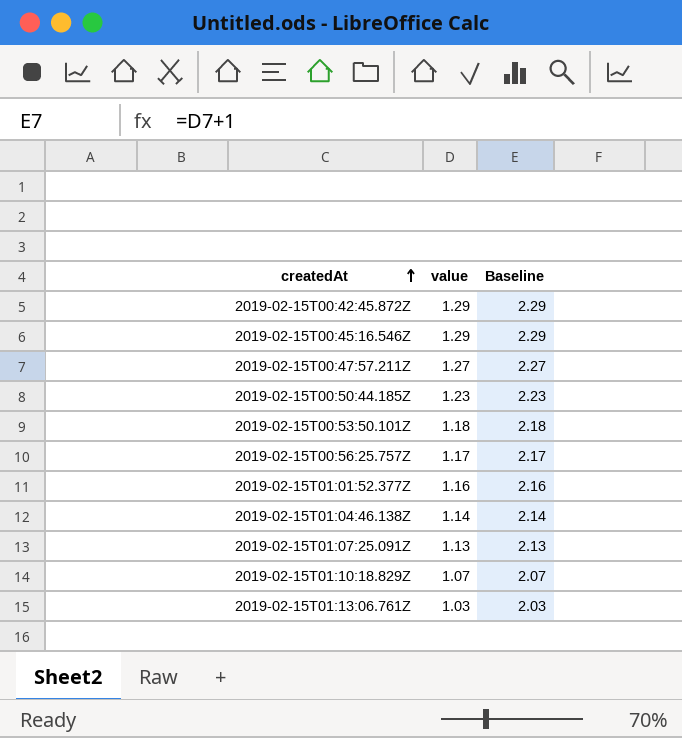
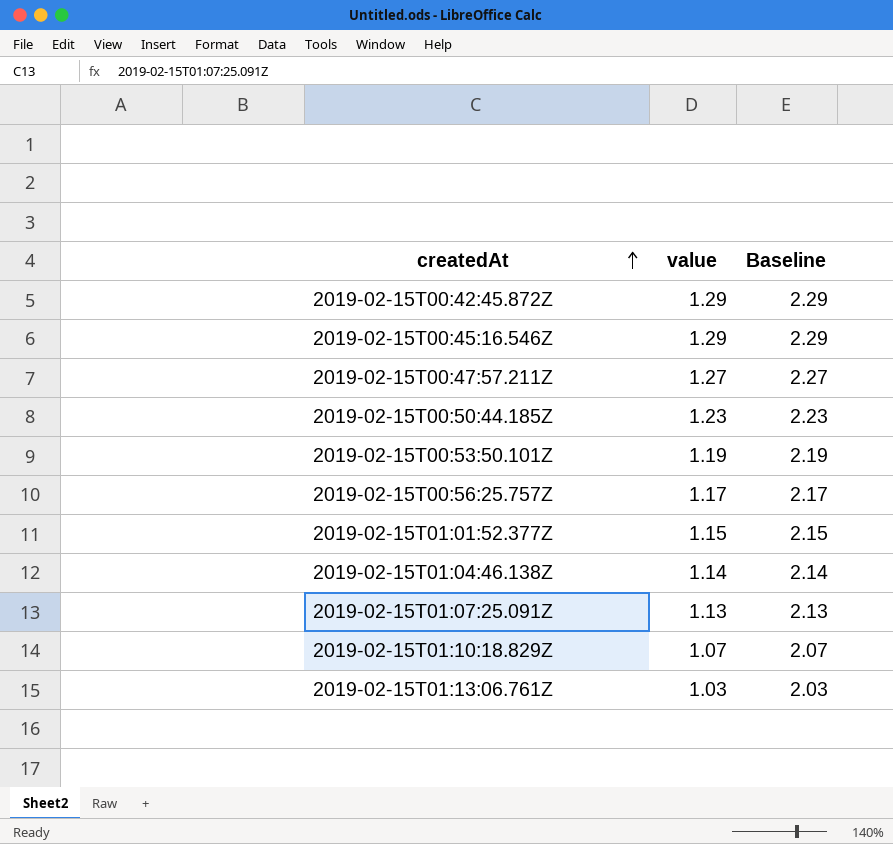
2019-02-15T00:53:50.101Z | value: 1.18 -> 1.19
2019-02-15T00:53:50.101Z | Baseline: 2.18 -> 2.19
2019-02-15T01:01:52.377Z | value: 1.16 -> 1.15
2019-02-15T01:01:52.377Z | Baseline: 2.16 -> 2.15

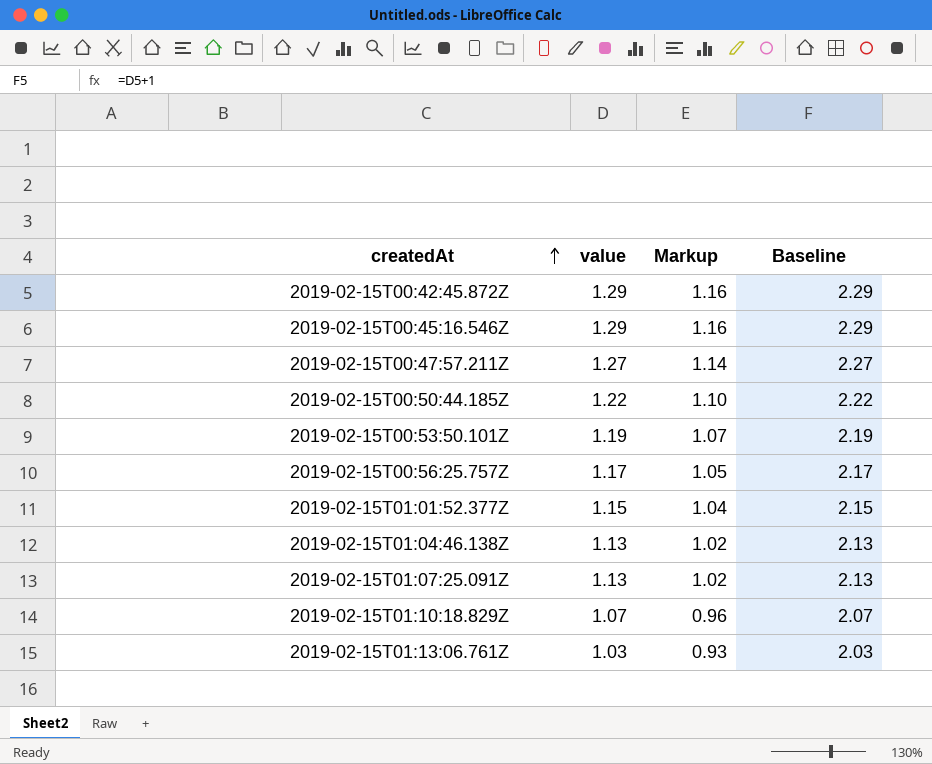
column Markup | formula: none -> [value] * 0.9
2019-02-15T00:50:44.185Z | value: 1.23 -> 1.22
2019-02-15T00:50:44.185Z | Baseline: 2.23 -> 2.22
2019-02-15T01:04:46.138Z | value: 1.14 -> 1.13
2019-02-15T01:04:46.138Z | Baseline: 2.14 -> 2.13

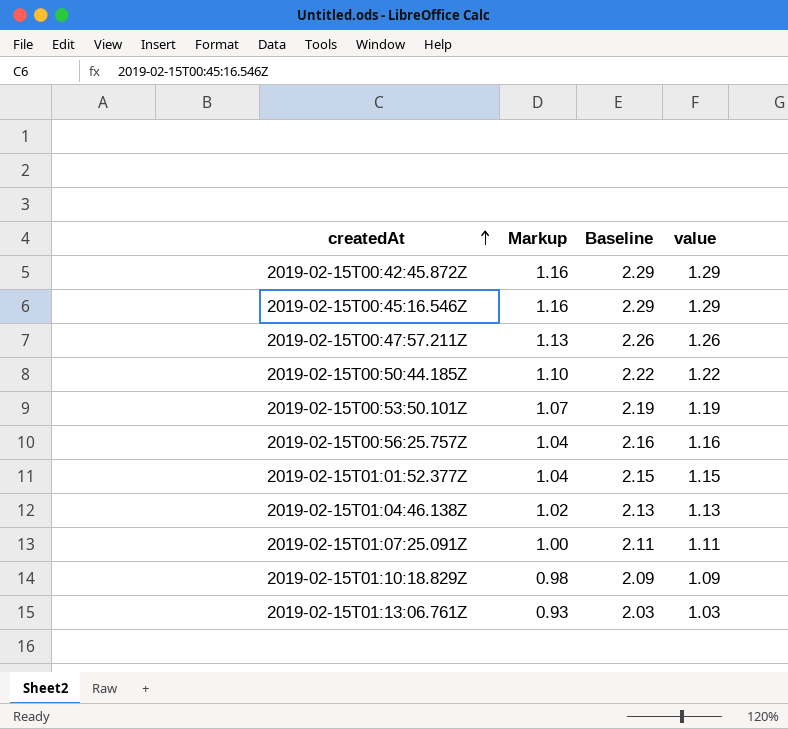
column value | position: 2 -> 4
2019-02-15T00:47:57.211Z | Markup: 1.14 -> 1.13
2019-02-15T00:47:57.211Z | Baseline: 2.27 -> 2.26
2019-02-15T00:47:57.211Z | value: 1.27 -> 1.26
2019-02-15T00:56:25.757Z | Markup: 1.05 -> 1.04
2019-02-15T00:56:25.757Z | Baseline: 2.17 -> 2.16
2019-02-15T00:56:25.757Z | value: 1.17 -> 1.16
2019-02-15T01:07:25.091Z | Markup: 1.02 -> 1.00
2019-02-15T01:07:25.091Z | Baseline: 2.13 -> 2.11
2019-02-15T01:07:25.091Z | value: 1.13 -> 1.11
2019-02-15T01:10:18.829Z | Markup: 0.96 -> 0.98
2019-02-15T01:10:18.829Z | Baseline: 2.07 -> 2.09
2019-02-15T01:10:18.829Z | value: 1.07 -> 1.09

